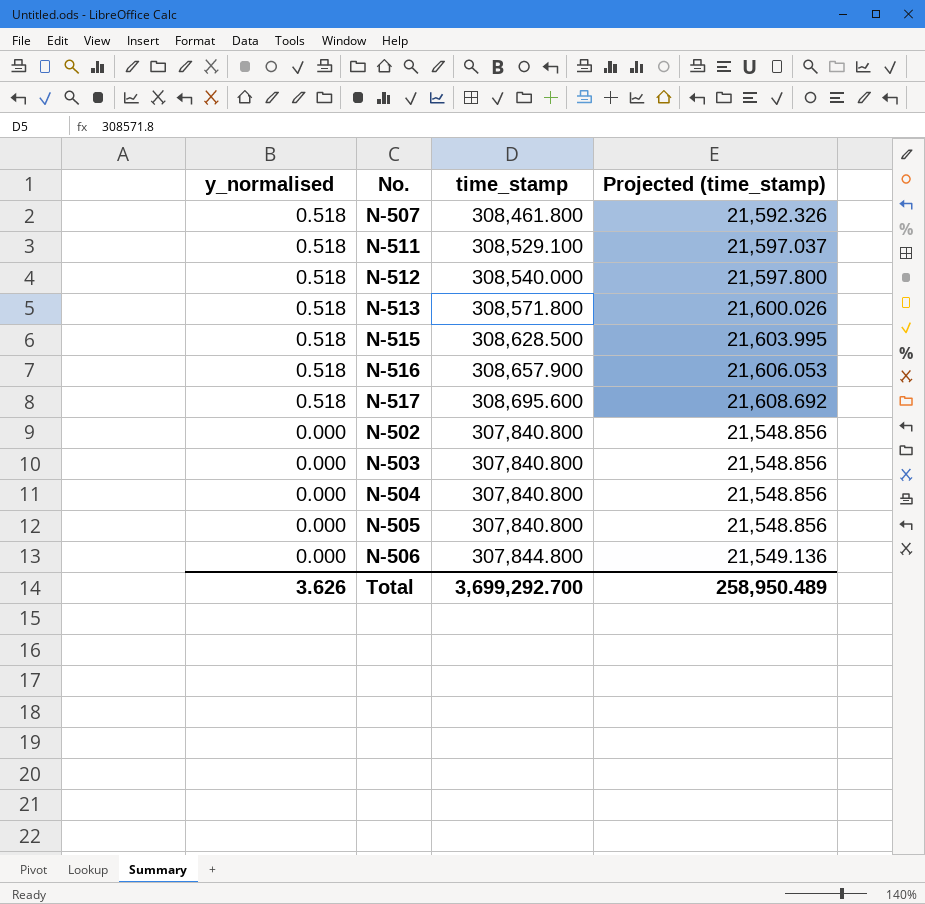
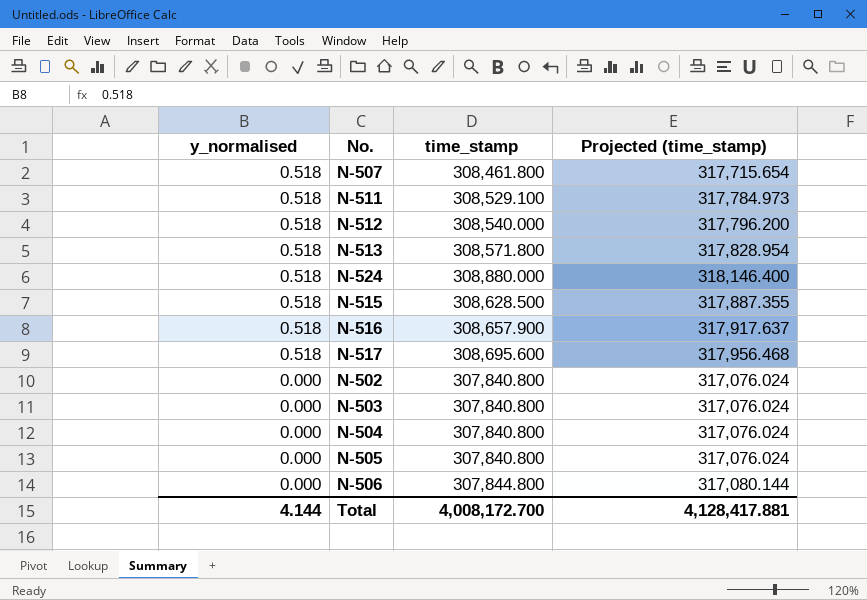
column Projected (time_stamp) | formula: [time_stamp] * 0.07 -> [time_stamp] * 1.03
row N-524: none -> 0.518 | 308,880.000 | 318,146.400
Total | y_normalised: 3.626 -> 4.144
Total | time_stamp: 3,699,292.700 -> 4,008,172.700
Total | Projected (time_stamp): 258,950.489 -> 4,128,417.881

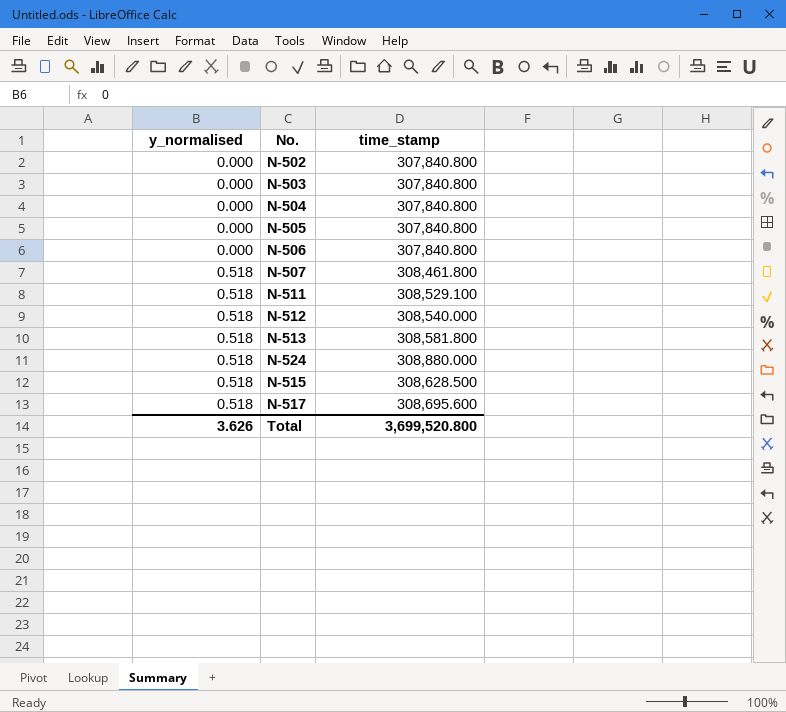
row order: y_normalised descending -> y_normalised ascending
column Projected (time_stamp) | formula: [time_stamp] * 1.03 -> none
row N-516: 0.518 | 308,657.900 | 317,917.637 -> none
N-506 | time_stamp: 307,844.800 -> 307,840.800
N-513 | time_stamp: 308,571.800 -> 308,581.800
Total | y_normalised: 4.144 -> 3.626
Total | time_stamp: 4,008,172.700 -> 3,699,520.800

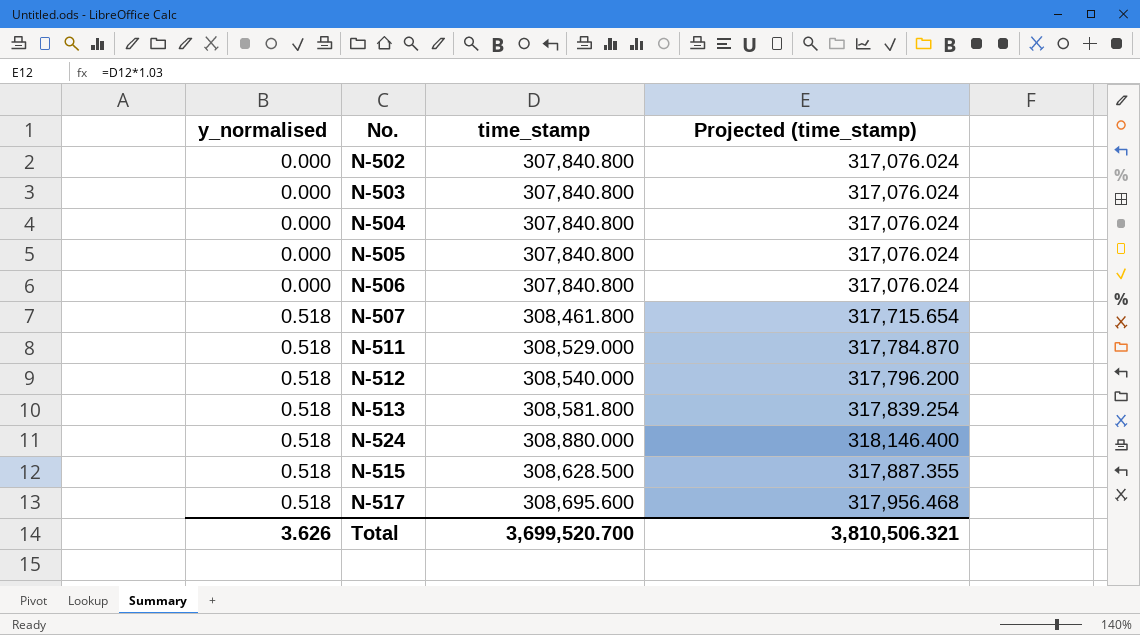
column Projected (time_stamp) | formula: none -> [time_stamp] * 1.03
N-511 | time_stamp: 308,529.100 -> 308,529.000
Total | time_stamp: 3,699,520.800 -> 3,699,520.700

